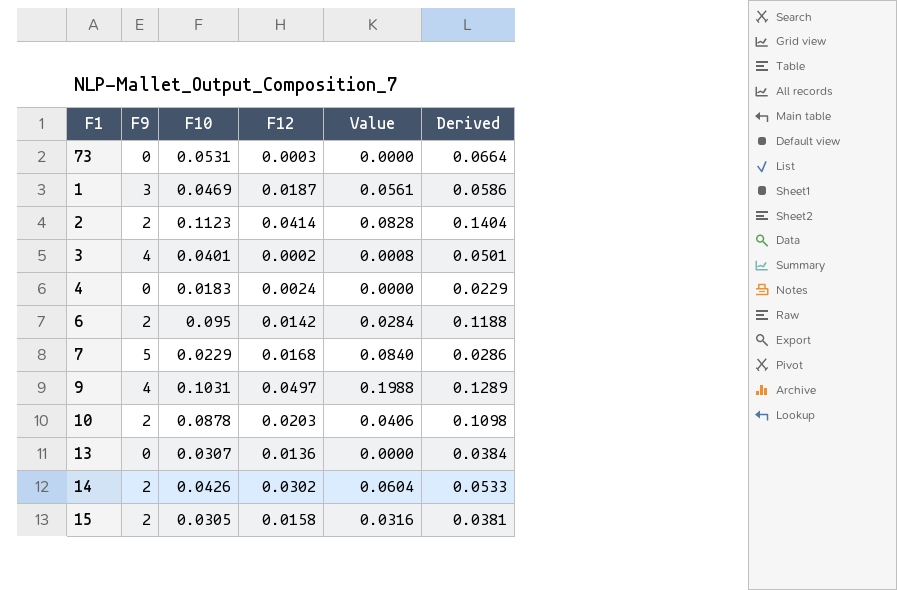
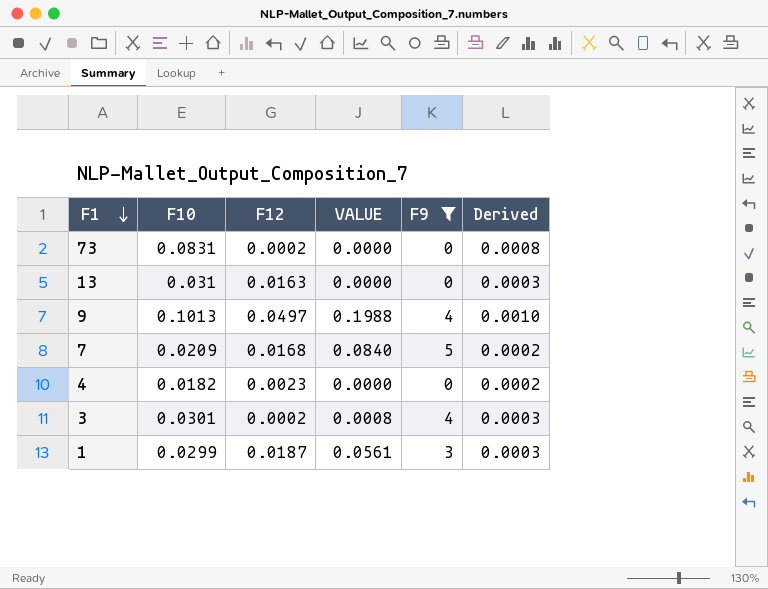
filter: none -> F9 != 2
row order: none -> F1 descending
column name: Value -> VALUE
column F9 | position: 2 -> 5
column Derived | formula: [F10] * 1.25 -> [F10] * 0.01
73 | F10: 0.0531 -> 0.0831
73 | F12: 0.0003 -> 0.0002
13 | F10: 0.0307 -> 0.031
13 | F12: 0.0136 -> 0.0163
9 | F10: 0.1031 -> 0.1013
7 | F10: 0.0229 -> 0.0209
4 | F10: 0.0183 -> 0.0182
4 | F12: 0.0024 -> 0.0023
3 | F10: 0.0401 -> 0.0301
1 | F10: 0.0469 -> 0.0299

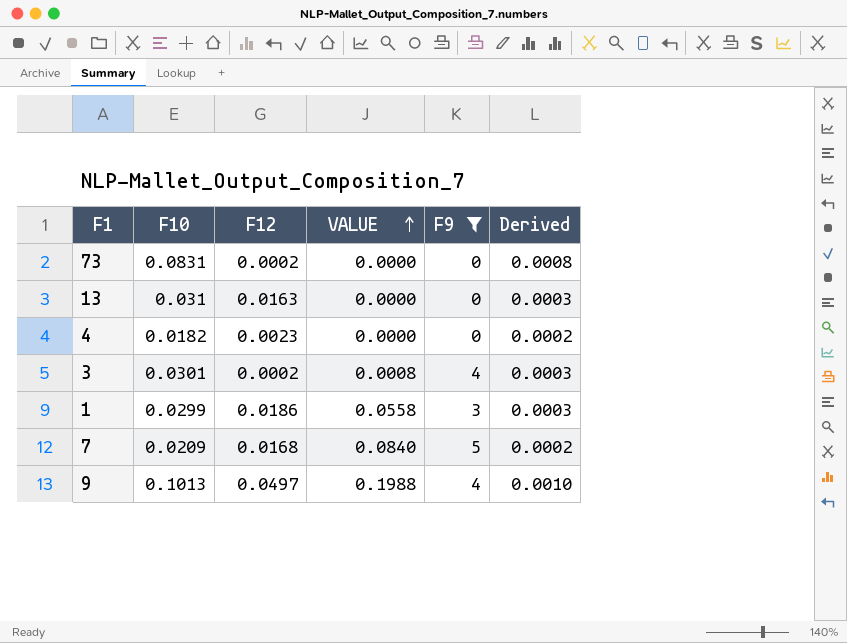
row order: F1 descending -> VALUE ascending
1 | F12: 0.0187 -> 0.0186
1 | VALUE: 0.0561 -> 0.0558

